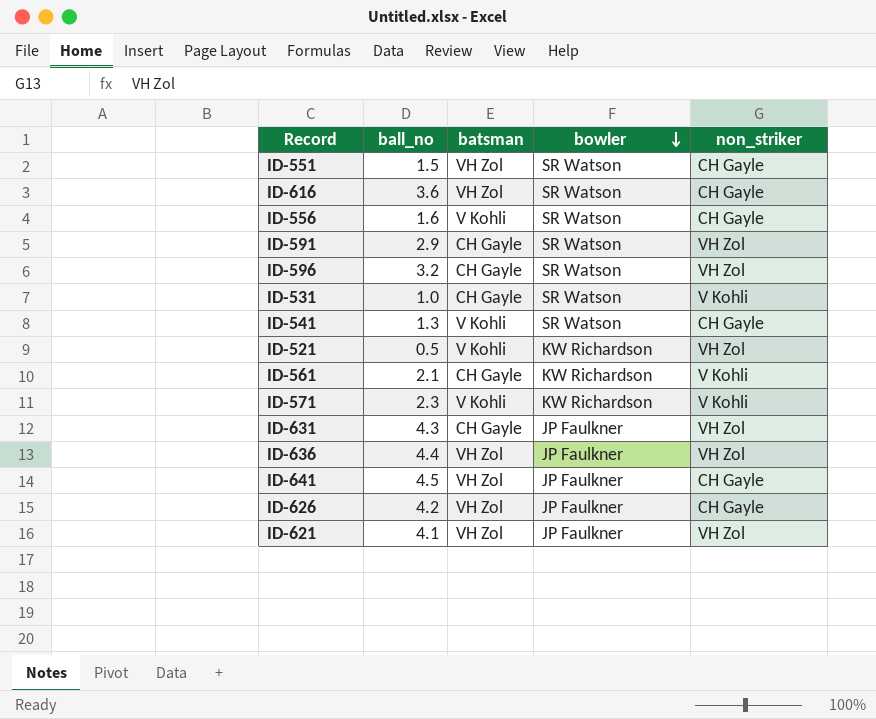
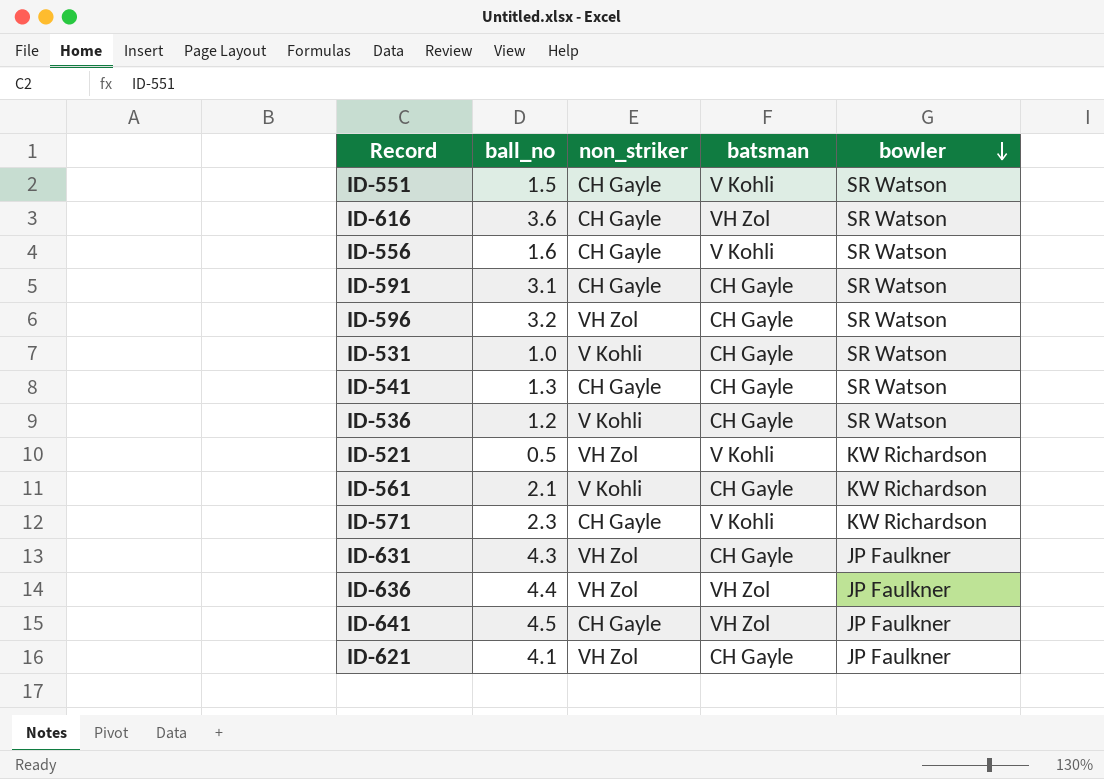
column non_striker | position: 5 -> 3
row ID-626: 4.2 | VH Zol | JP Faulkner | CH Gayle -> none
ID-551 | batsman: VH Zol -> V Kohli
ID-591 | ball_no: 2.9 -> 3.1
ID-591 | non_striker: VH Zol -> CH Gayle
ID-541 | batsman: V Kohli -> CH Gayle
row ID-536: none -> 1.2 | V Kohli | CH Gayle | SR Watson
ID-571 | non_striker: V Kohli -> CH Gayle
ID-621 | batsman: VH Zol -> CH Gayle

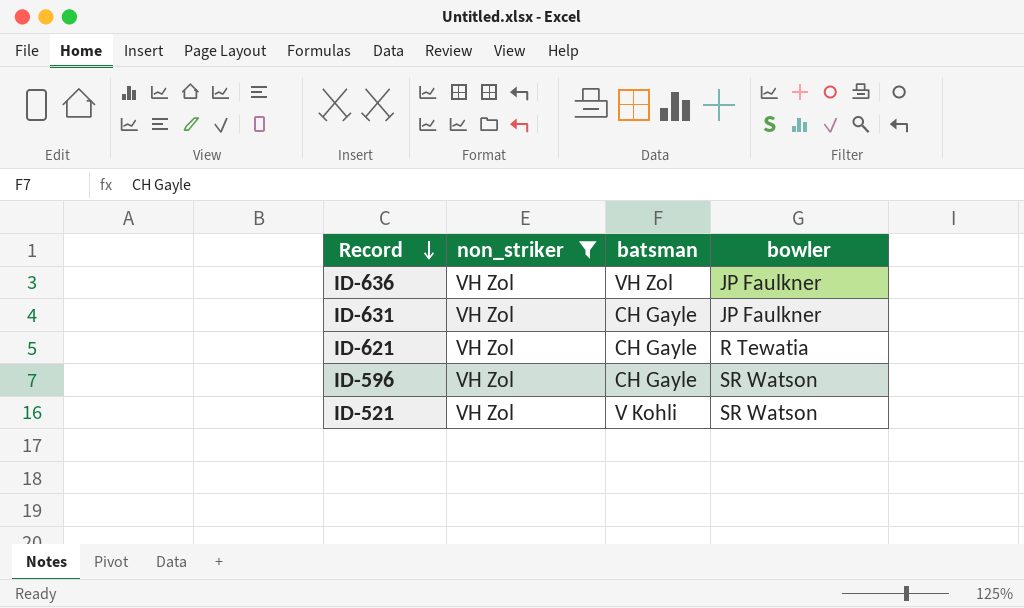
filter: none -> non_striker = VH Zol
row order: bowler descending -> Record descending
column ball_no | position: 2 -> none
ID-621 | bowler: JP Faulkner -> R Tewatia
ID-521 | bowler: KW Richardson -> SR Watson

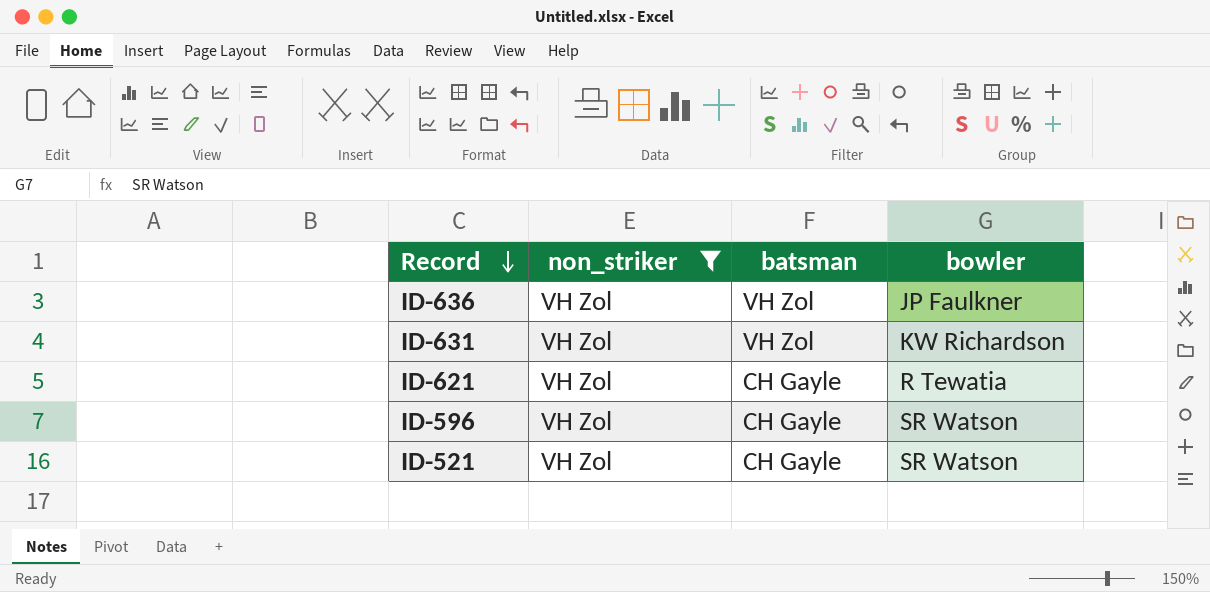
ID-631 | batsman: CH Gayle -> VH Zol
ID-631 | bowler: JP Faulkner -> KW Richardson
ID-521 | batsman: V Kohli -> CH Gayle

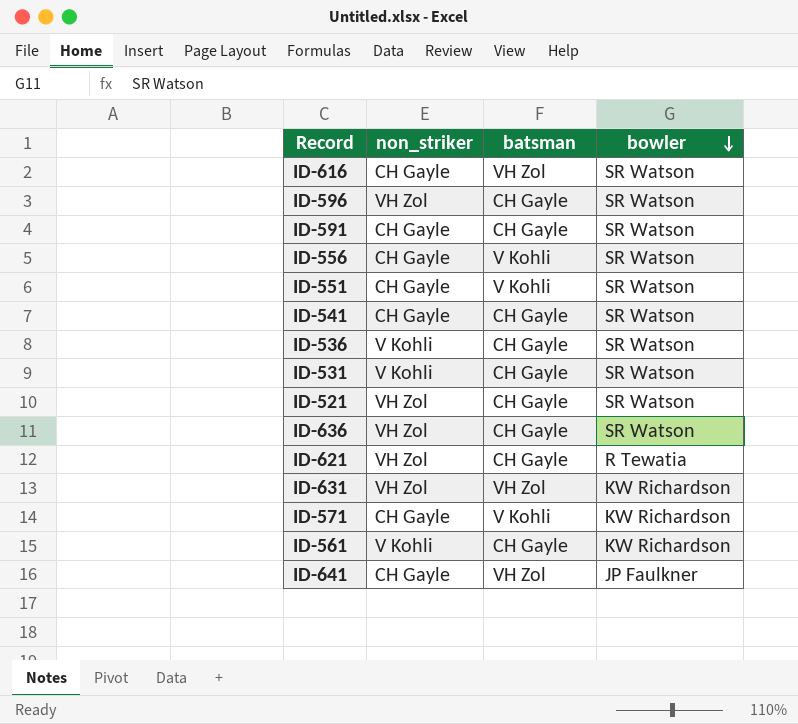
filter: non_striker = VH Zol -> none
row order: Record descending -> bowler descending
ID-636 | batsman: VH Zol -> CH Gayle
ID-636 | bowler: JP Faulkner -> SR Watson

